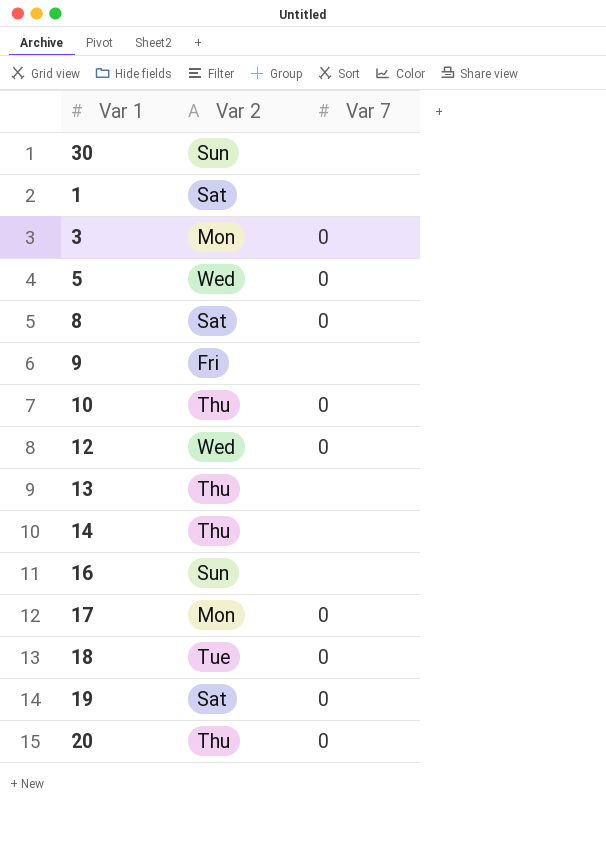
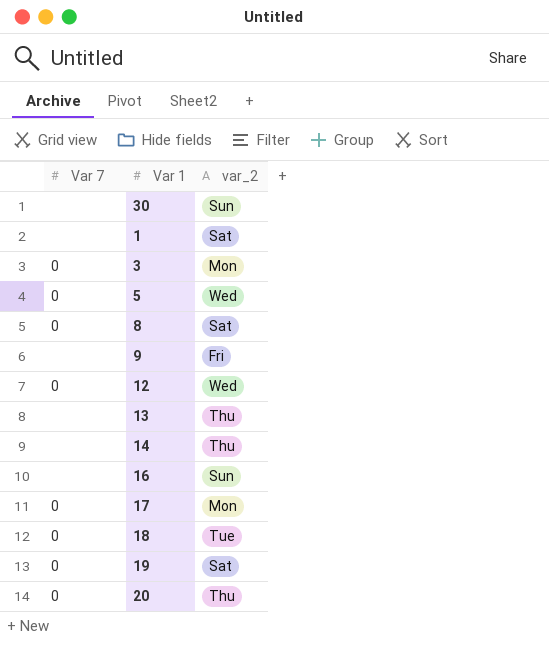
column Var 7 | position: 3 -> 1
column name: Var 2 -> var_2
row 10: Thu | 0 -> none

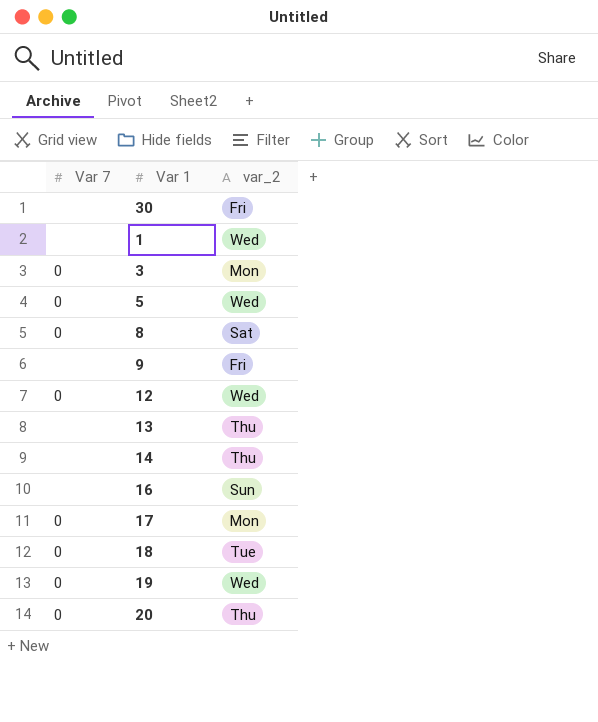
30 | var_2: Sun -> Fri
1 | var_2: Sat -> Wed
19 | var_2: Sat -> Wed

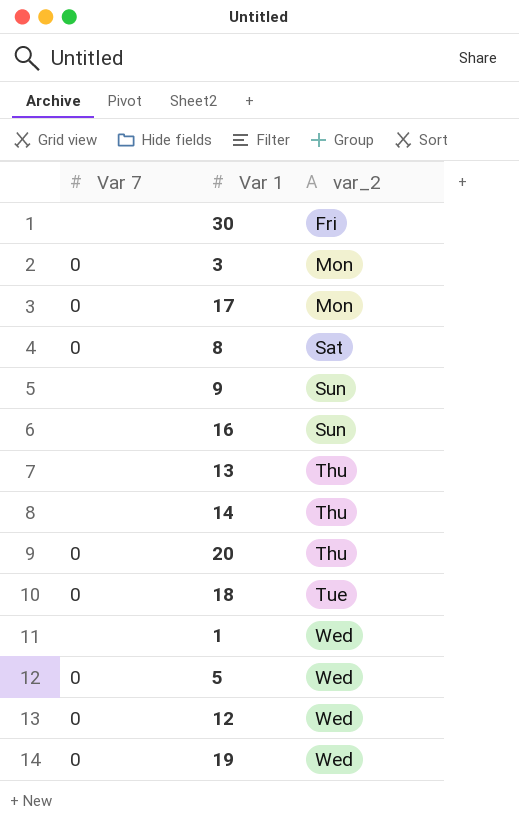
row order: none -> var_2 ascending
9 | var_2: Fri -> Sun

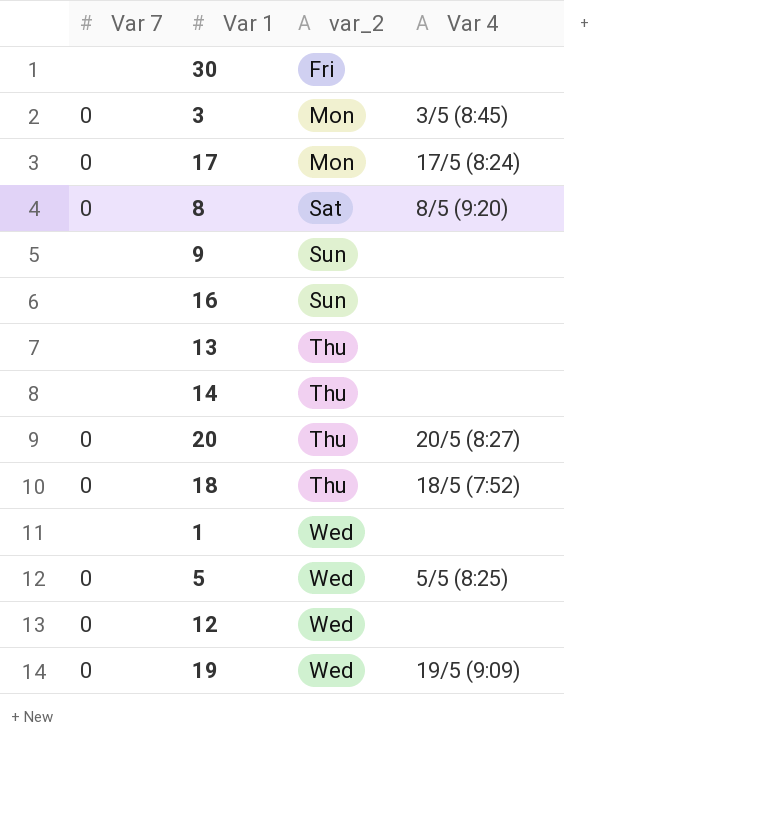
column Var 4 | position: none -> 4
18 | var_2: Tue -> Thu

